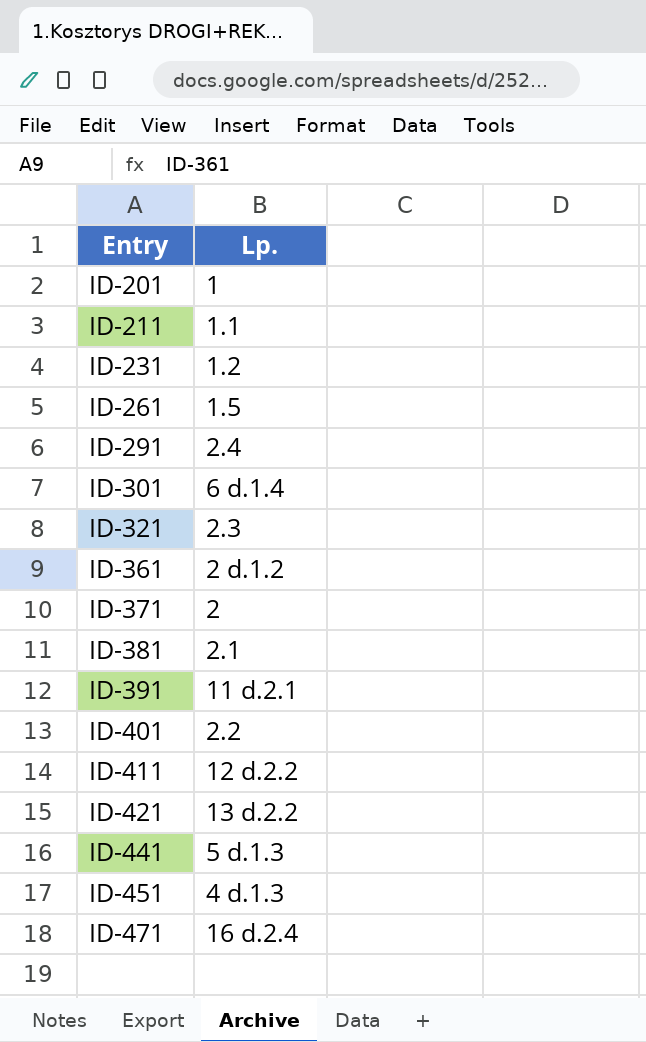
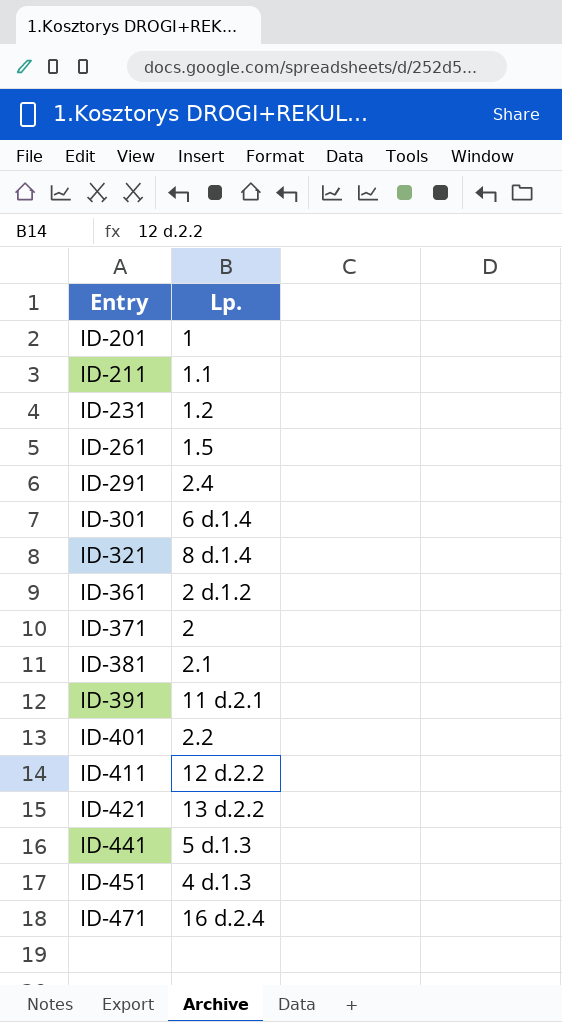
ID-321 | Lp.: 2.3 -> 8 d.1.4

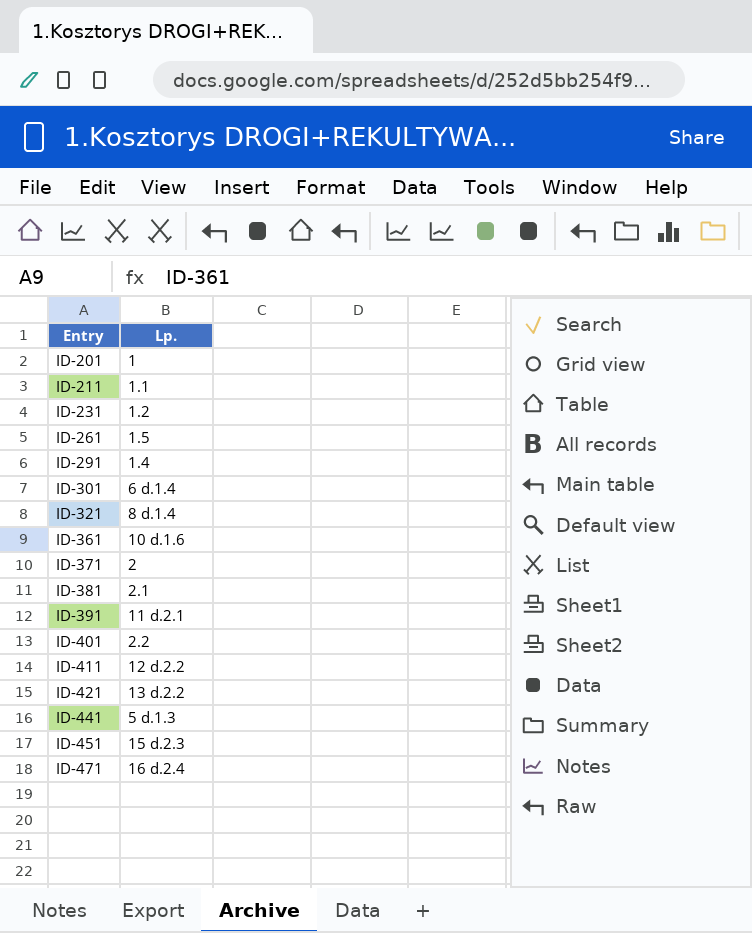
ID-291 | Lp.: 2.4 -> 1.4
ID-361 | Lp.: 2 d.1.2 -> 10 d.1.6
ID-451 | Lp.: 4 d.1.3 -> 15 d.2.3

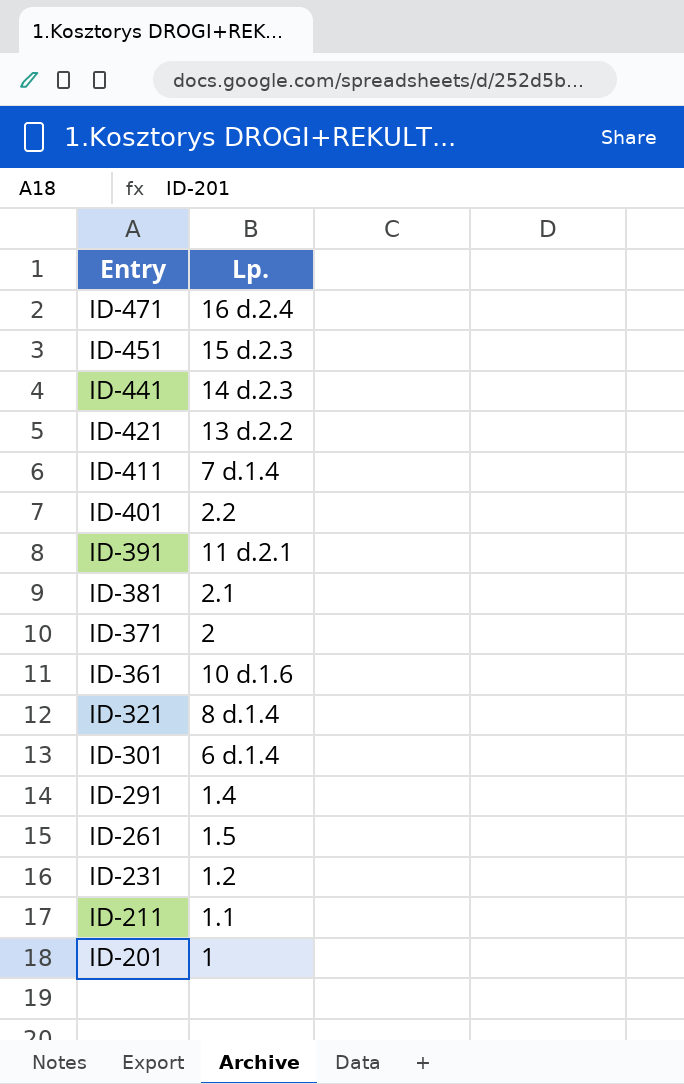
row order: Entry ascending -> Entry descending
ID-441 | Lp.: 5 d.1.3 -> 14 d.2.3
ID-411 | Lp.: 12 d.2.2 -> 7 d.1.4

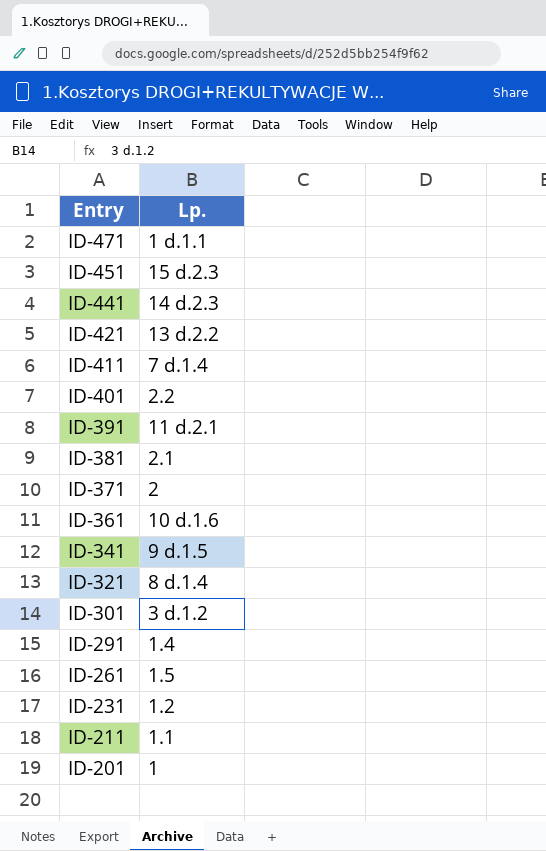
ID-471 | Lp.: 16 d.2.4 -> 1 d.1.1
row ID-341: none -> 9 d.1.5
ID-301 | Lp.: 6 d.1.4 -> 3 d.1.2

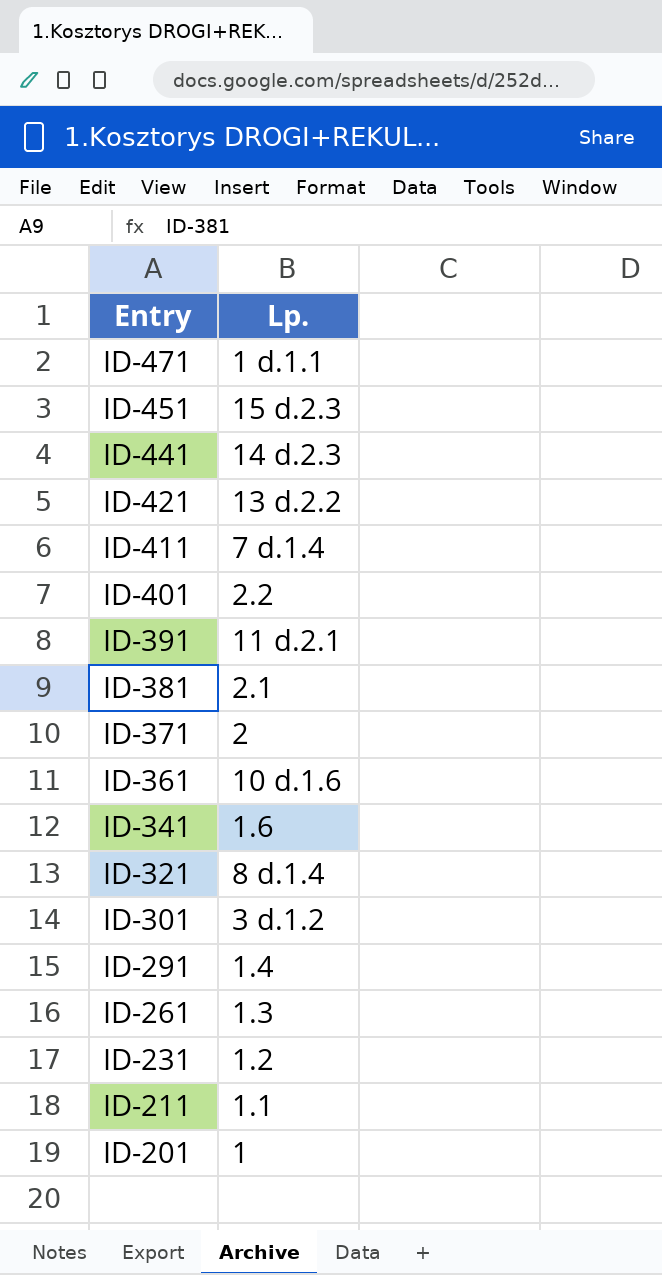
ID-341 | Lp.: 9 d.1.5 -> 1.6
ID-261 | Lp.: 1.5 -> 1.3

